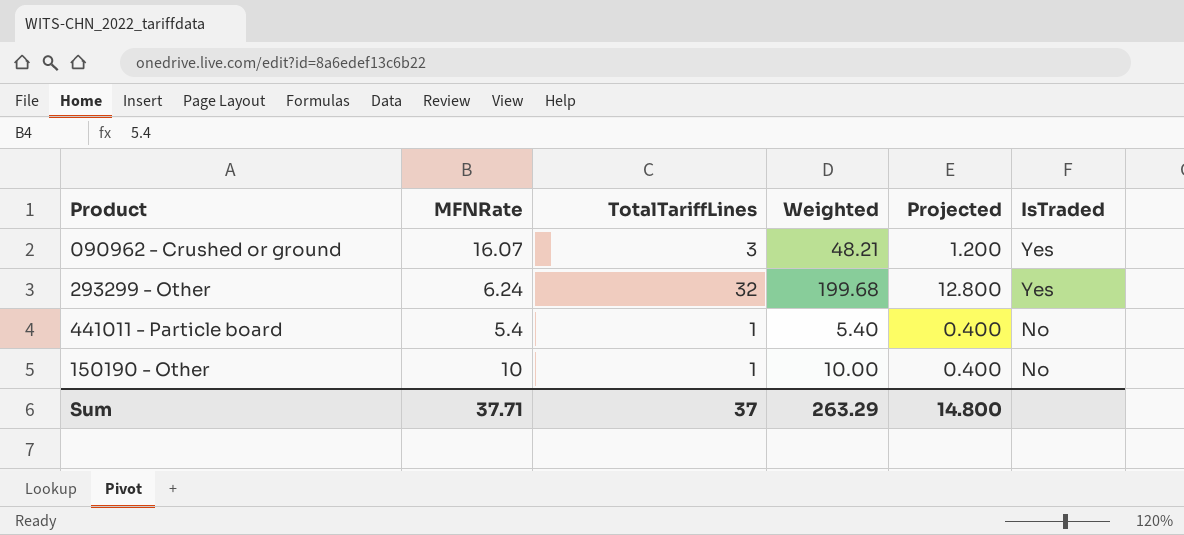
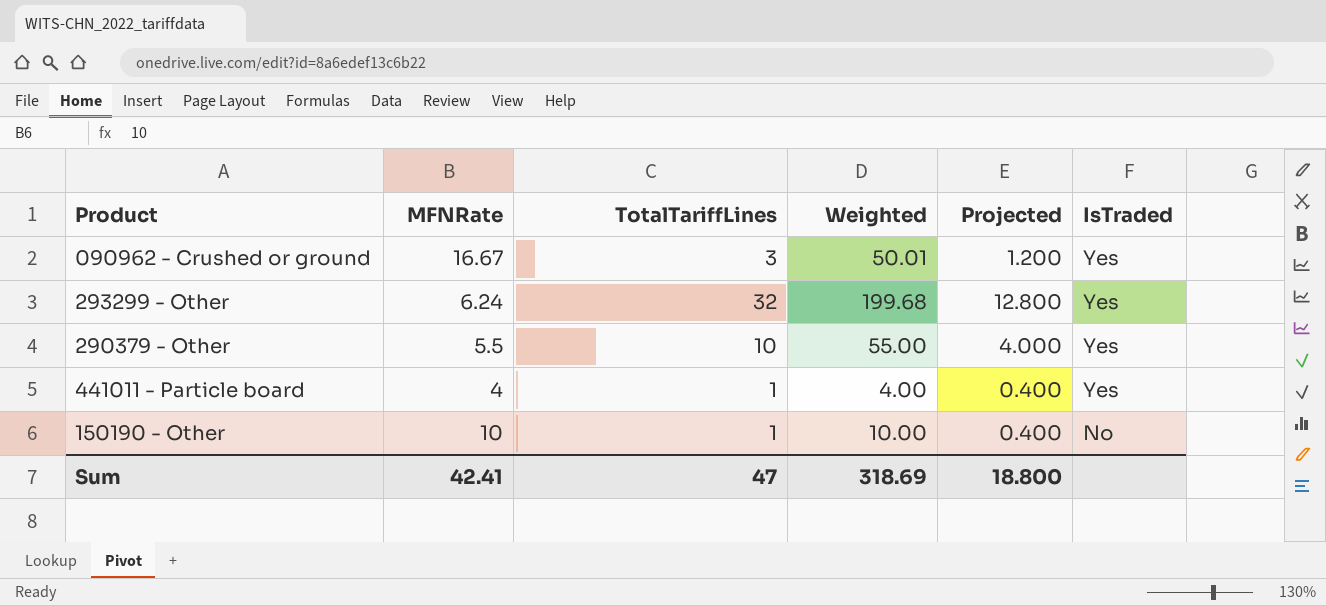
090962 - Crushed or ground | MFNRate: 16.07 -> 16.67
090962 - Crushed or ground | Weighted: 48.21 -> 50.01
row 290379 - Other: none -> 5.5 | 10 | 55.00 | 4.000 | Yes
441011 - Particle board | MFNRate: 5.4 -> 4
441011 - Particle board | Weighted: 5.40 -> 4.00
441011 - Particle board | IsTraded: No -> Yes
Sum | MFNRate: 37.71 -> 42.41
Sum | TotalTariffLines: 37 -> 47
Sum | Weighted: 263.29 -> 318.69
Sum | Projected: 14.800 -> 18.800

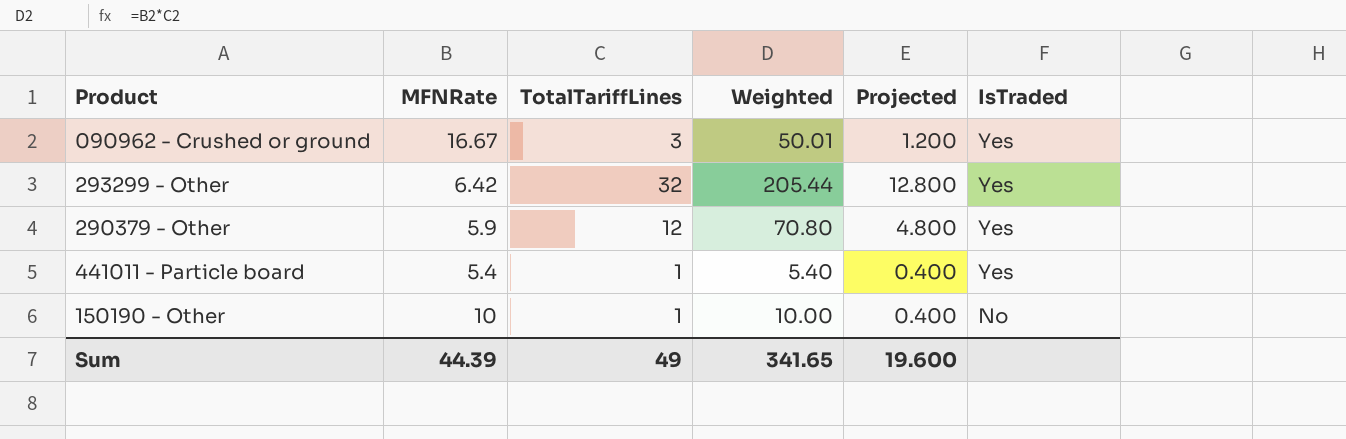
293299 - Other | MFNRate: 6.24 -> 6.42
293299 - Other | Weighted: 199.68 -> 205.44
290379 - Other | MFNRate: 5.5 -> 5.9
290379 - Other | TotalTariffLines: 10 -> 12
290379 - Other | Weighted: 55.00 -> 70.80
290379 - Other | Projected: 4.000 -> 4.800
441011 - Particle board | MFNRate: 4 -> 5.4
441011 - Particle board | Weighted: 4.00 -> 5.40
Sum | MFNRate: 42.41 -> 44.39
Sum | TotalTariffLines: 47 -> 49
Sum | Weighted: 318.69 -> 341.65
Sum | Projected: 18.800 -> 19.600

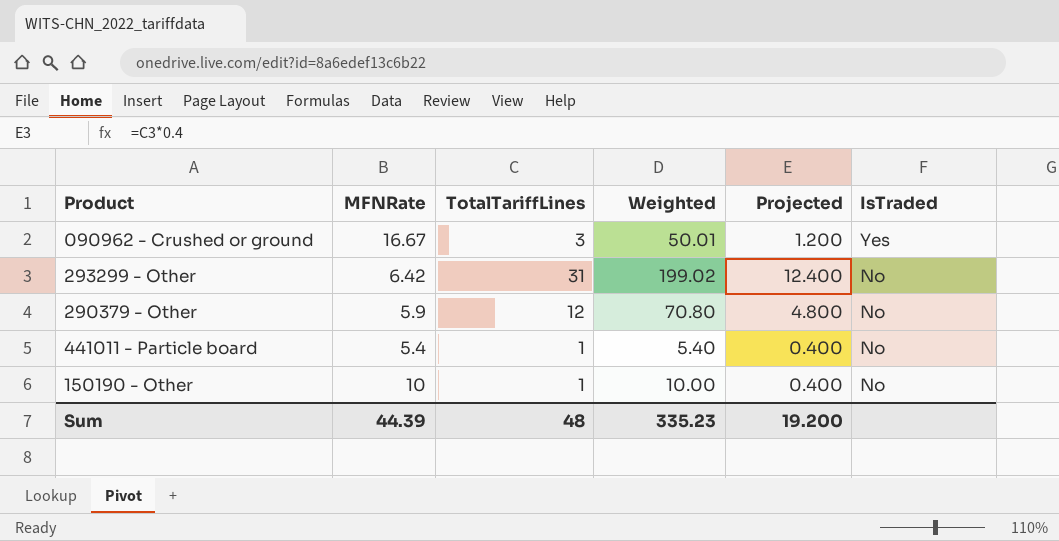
293299 - Other | TotalTariffLines: 32 -> 31
293299 - Other | Weighted: 205.44 -> 199.02
293299 - Other | Projected: 12.800 -> 12.400
293299 - Other | IsTraded: Yes -> No
290379 - Other | IsTraded: Yes -> No
441011 - Particle board | IsTraded: Yes -> No
Sum | TotalTariffLines: 49 -> 48
Sum | Weighted: 341.65 -> 335.23
Sum | Projected: 19.600 -> 19.200

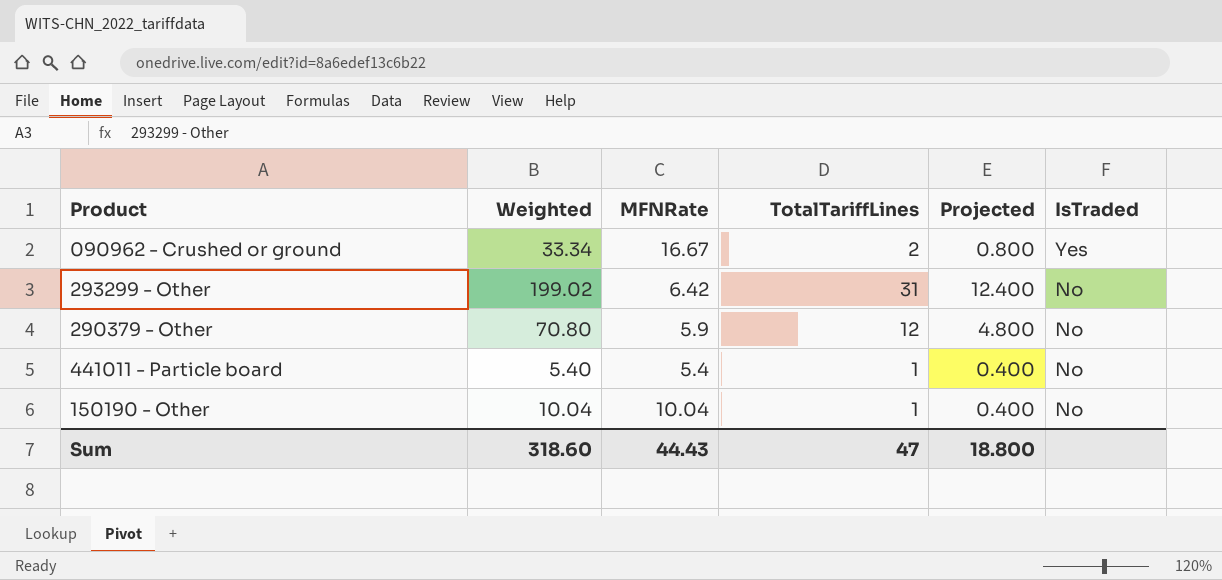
column Weighted | position: 4 -> 2
090962 - Crushed or ground | Weighted: 50.01 -> 33.34
090962 - Crushed or ground | TotalTariffLines: 3 -> 2
090962 - Crushed or ground | Projected: 1.200 -> 0.800
150190 - Other | Weighted: 10.00 -> 10.04
150190 - Other | MFNRate: 10 -> 10.04
Sum | Weighted: 335.23 -> 318.60
Sum | MFNRate: 44.39 -> 44.43
Sum | TotalTariffLines: 48 -> 47
Sum | Projected: 19.200 -> 18.800

